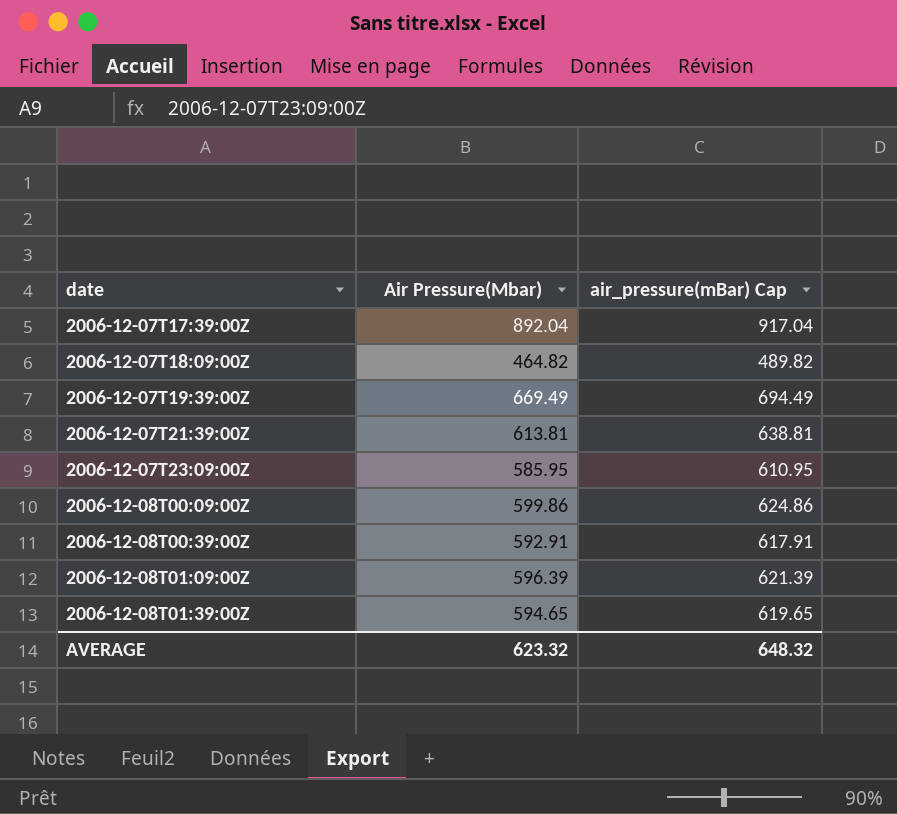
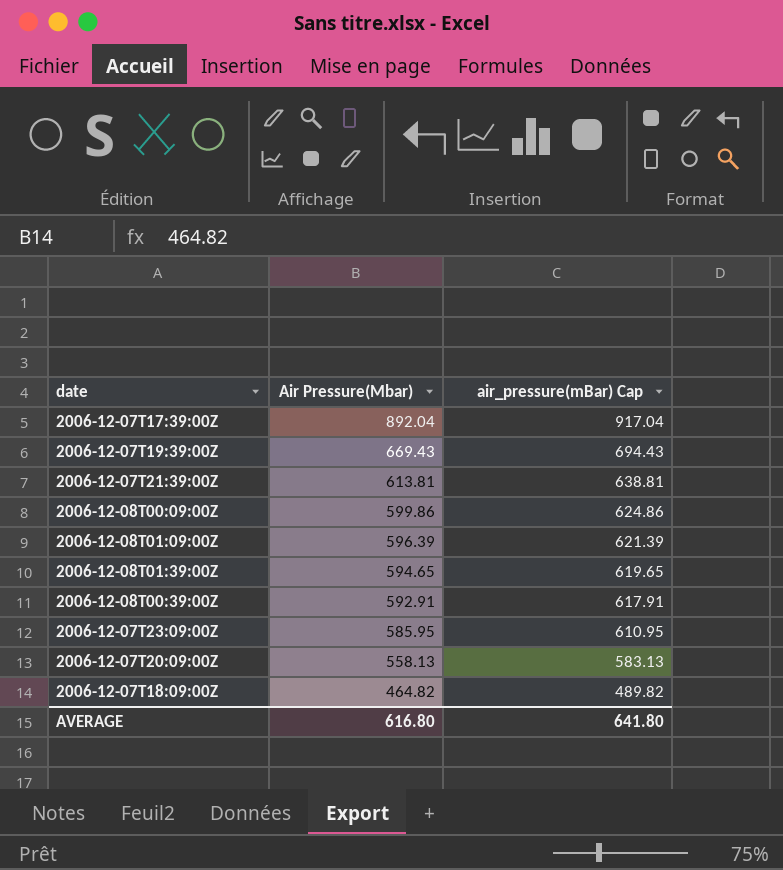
row order: date ascending -> Air Pressure(Mbar) descending
2006-12-07T19:39:00Z | Air Pressure(Mbar): 669.49 -> 669.43
2006-12-07T19:39:00Z | air_pressure(mBar) Cap: 694.49 -> 694.43
row 2006-12-07T20:09:00Z: none -> 558.13 | 583.13
AVERAGE | Air Pressure(Mbar): 623.32 -> 616.80
AVERAGE | air_pressure(mBar) Cap: 648.32 -> 641.80

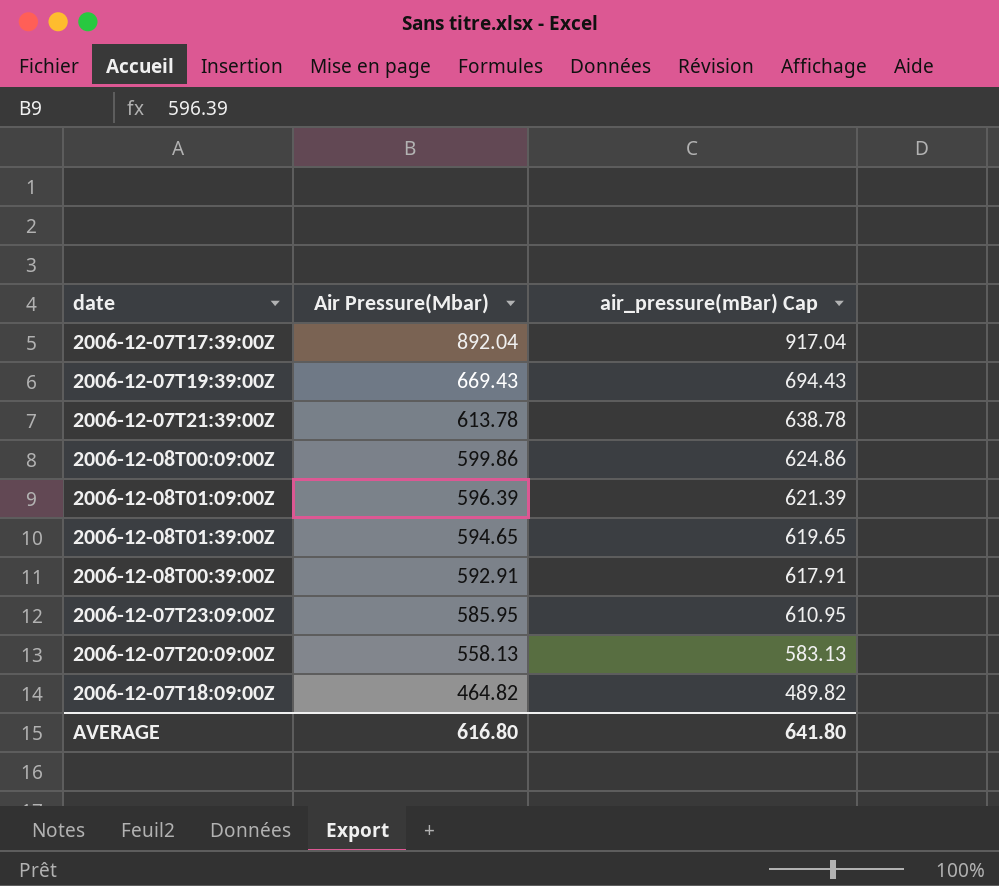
2006-12-07T21:39:00Z | Air Pressure(Mbar): 613.81 -> 613.78
2006-12-07T21:39:00Z | air_pressure(mBar) Cap: 638.81 -> 638.78

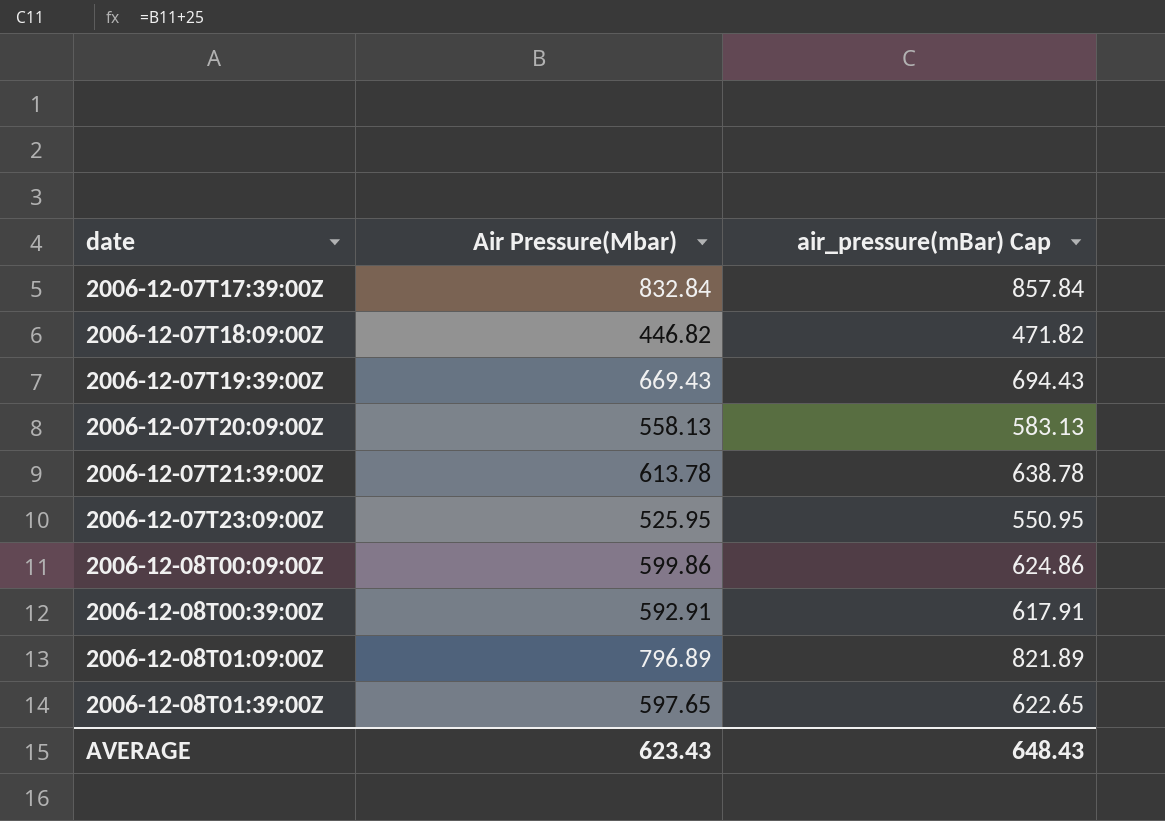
row order: Air Pressure(Mbar) descending -> date ascending
2006-12-07T17:39:00Z | Air Pressure(Mbar): 892.04 -> 832.84
2006-12-07T17:39:00Z | air_pressure(mBar) Cap: 917.04 -> 857.84
2006-12-07T18:09:00Z | Air Pressure(Mbar): 464.82 -> 446.82
2006-12-07T18:09:00Z | air_pressure(mBar) Cap: 489.82 -> 471.82
2006-12-07T23:09:00Z | Air Pressure(Mbar): 585.95 -> 525.95
2006-12-07T23:09:00Z | air_pressure(mBar) Cap: 610.95 -> 550.95
2006-12-08T01:09:00Z | Air Pressure(Mbar): 596.39 -> 796.89
2006-12-08T01:09:00Z | air_pressure(mBar) Cap: 621.39 -> 821.89
2006-12-08T01:39:00Z | Air Pressure(Mbar): 594.65 -> 597.65
2006-12-08T01:39:00Z | air_pressure(mBar) Cap: 619.65 -> 622.65
AVERAGE | Air Pressure(Mbar): 616.80 -> 623.43
AVERAGE | air_pressure(mBar) Cap: 641.80 -> 648.43

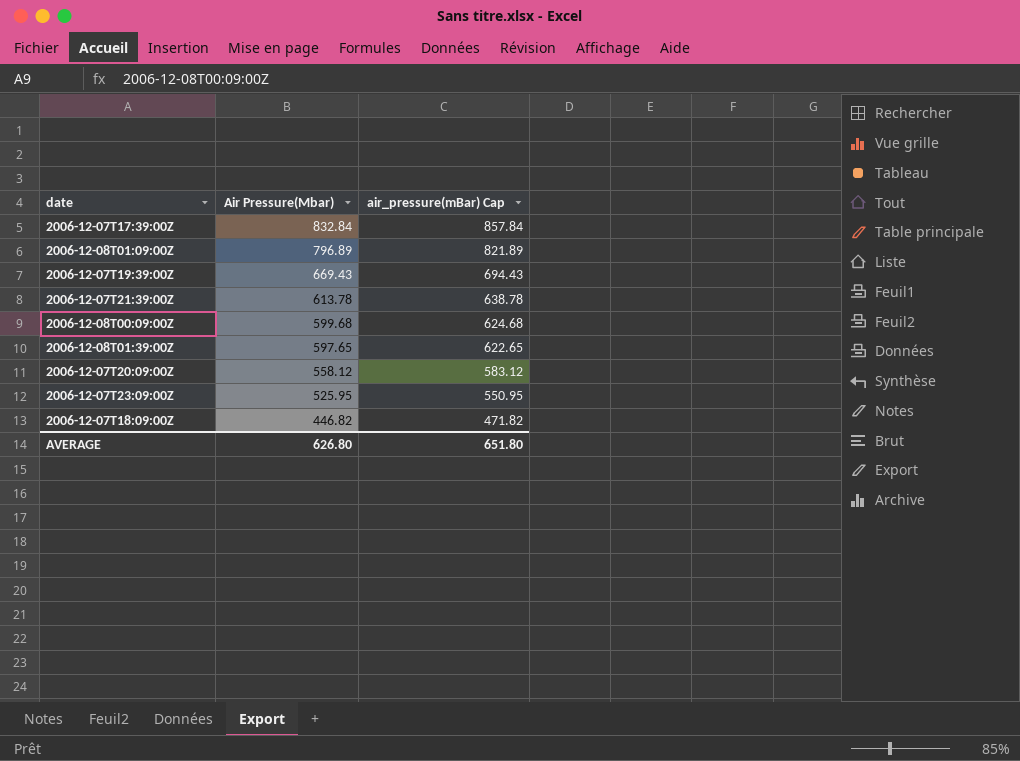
row order: date ascending -> Air Pressure(Mbar) descending
row 2006-12-08T00:39:00Z: 592.91 | 617.91 -> none
2006-12-08T00:09:00Z | Air Pressure(Mbar): 599.86 -> 599.68
2006-12-08T00:09:00Z | air_pressure(mBar) Cap: 624.86 -> 624.68
2006-12-07T20:09:00Z | Air Pressure(Mbar): 558.13 -> 558.12
2006-12-07T20:09:00Z | air_pressure(mBar) Cap: 583.13 -> 583.12
AVERAGE | Air Pressure(Mbar): 623.43 -> 626.80
AVERAGE | air_pressure(mBar) Cap: 648.43 -> 651.80

